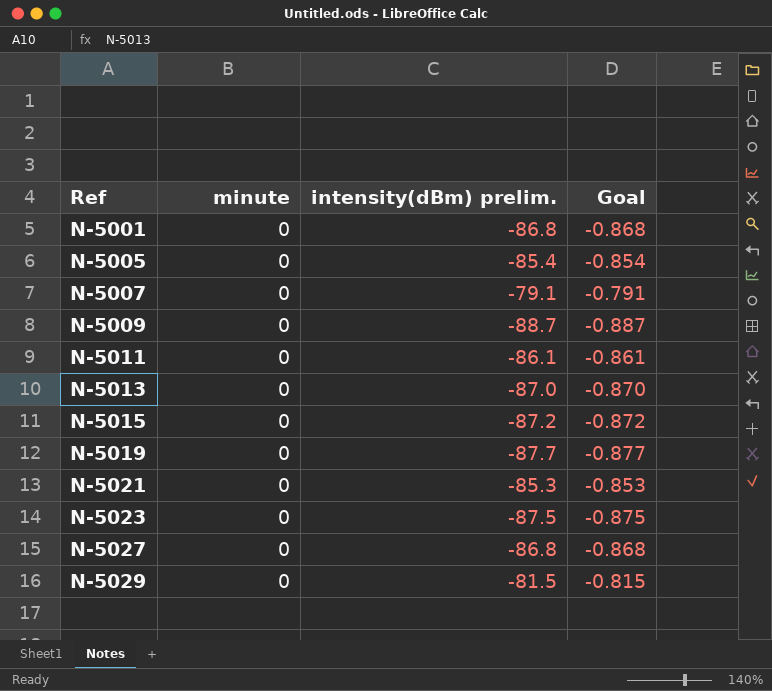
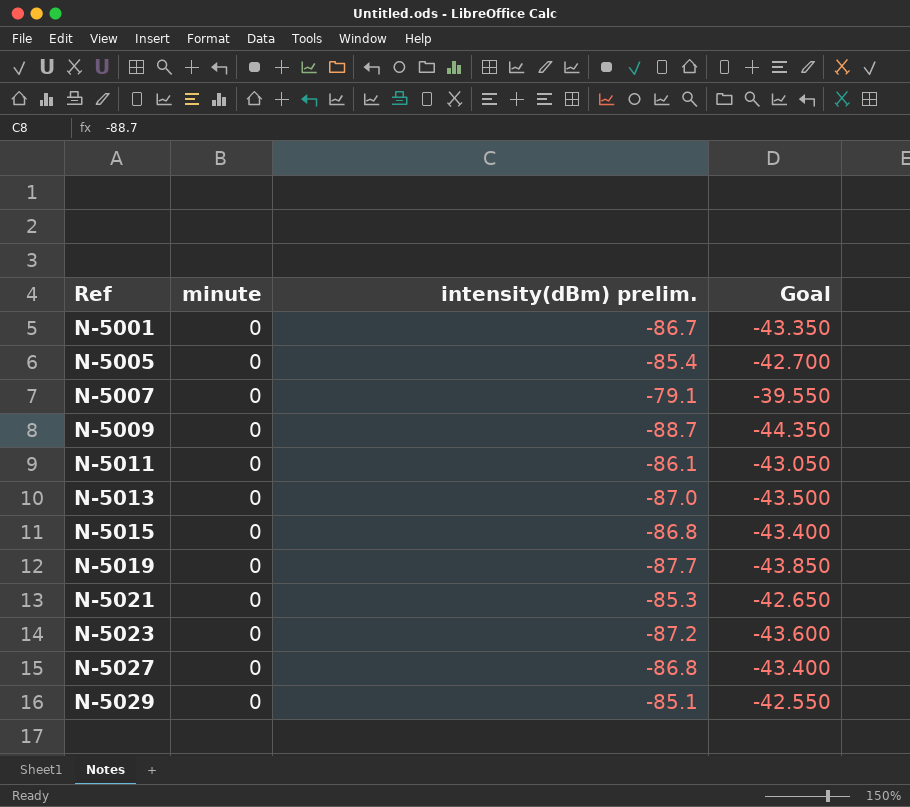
column Goal | formula: [intensity(dBm) prelim.] * 0.01 -> [intensity(dBm) prelim.] * 0.5
N-5001 | intensity(dBm) prelim.: -86.8 -> -86.7
N-5015 | intensity(dBm) prelim.: -87.2 -> -86.8
N-5023 | intensity(dBm) prelim.: -87.5 -> -87.2
N-5029 | intensity(dBm) prelim.: -81.5 -> -85.1

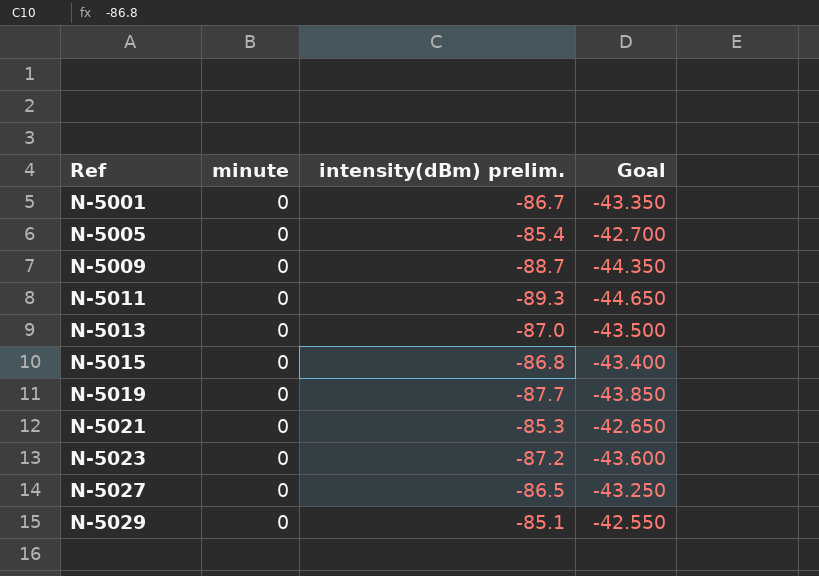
row N-5007: 0 | -79.1 | -39.550 -> none
N-5011 | intensity(dBm) prelim.: -86.1 -> -89.3
N-5011 | Goal: -43.050 -> -44.650
N-5027 | intensity(dBm) prelim.: -86.8 -> -86.5
N-5027 | Goal: -43.400 -> -43.250

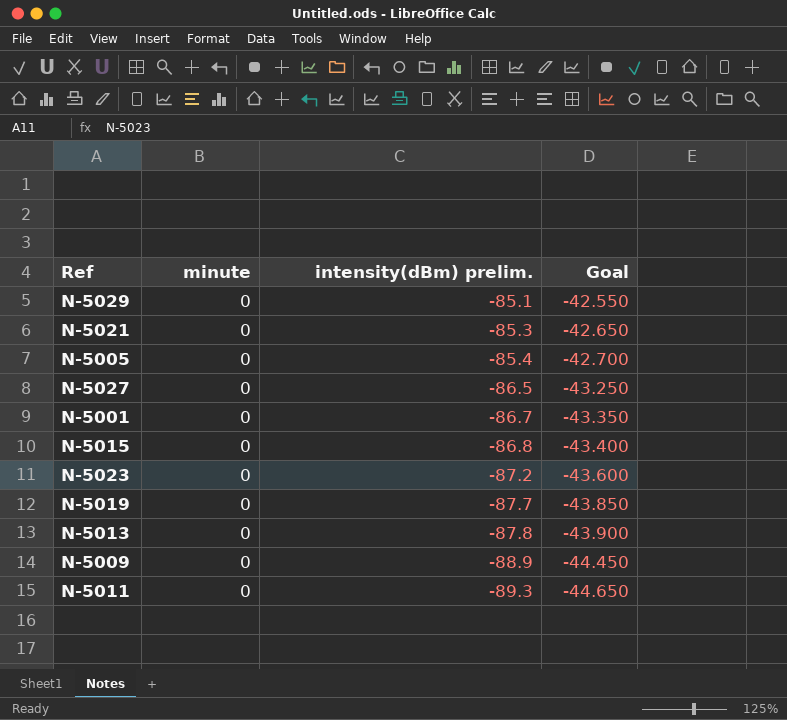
row order: Ref ascending -> intensity(dBm) prelim. descending
N-5013 | intensity(dBm) prelim.: -87.0 -> -87.8
N-5013 | Goal: -43.500 -> -43.900
N-5009 | intensity(dBm) prelim.: -88.7 -> -88.9
N-5009 | Goal: -44.350 -> -44.450

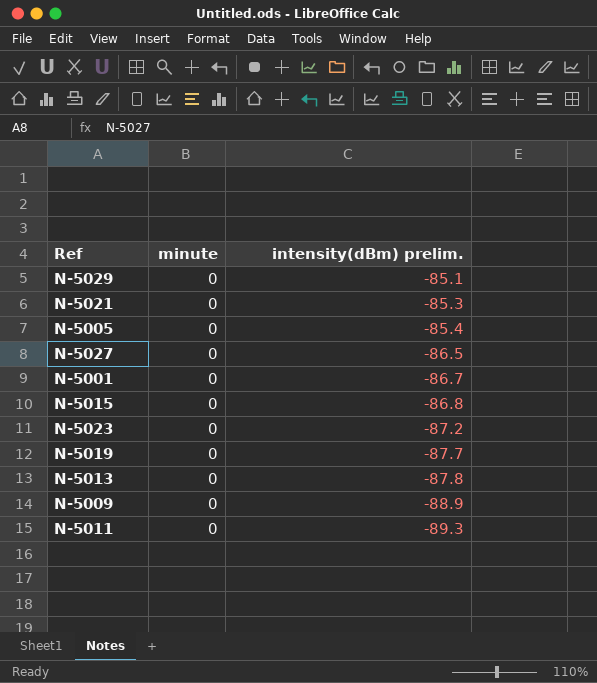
column Goal | formula: [intensity(dBm) prelim.] * 0.5 -> none

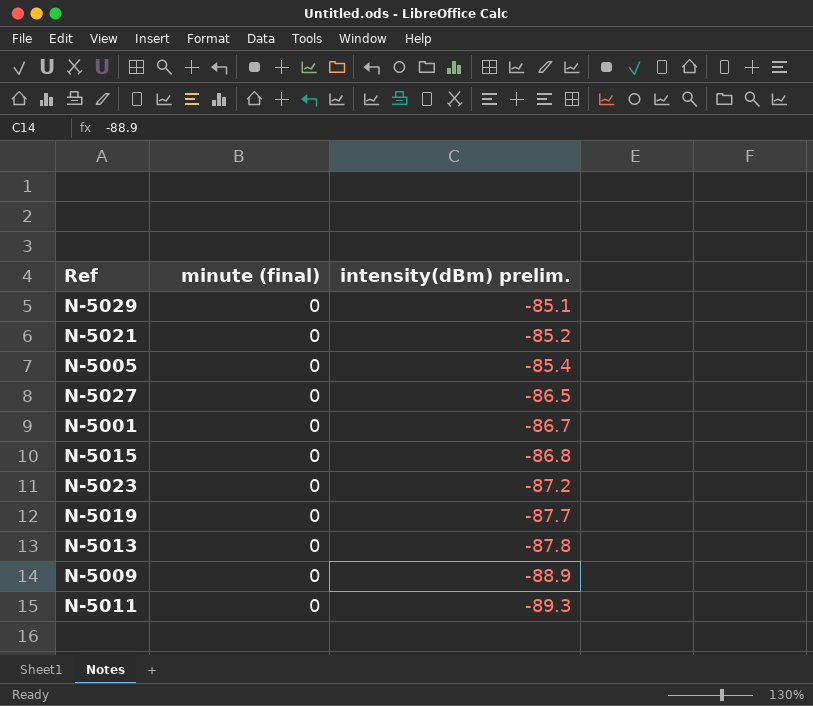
column name: minute -> minute (final)
N-5021 | intensity(dBm) prelim.: -85.3 -> -85.2

